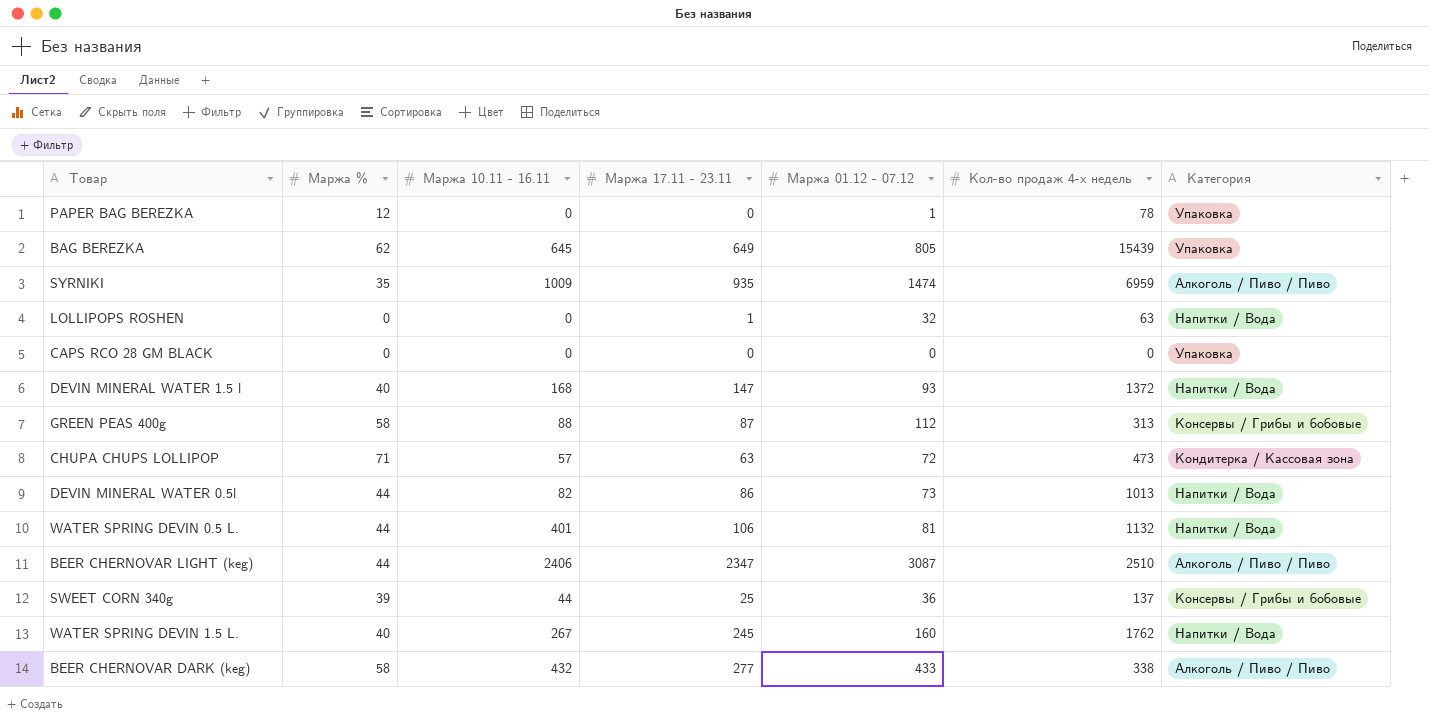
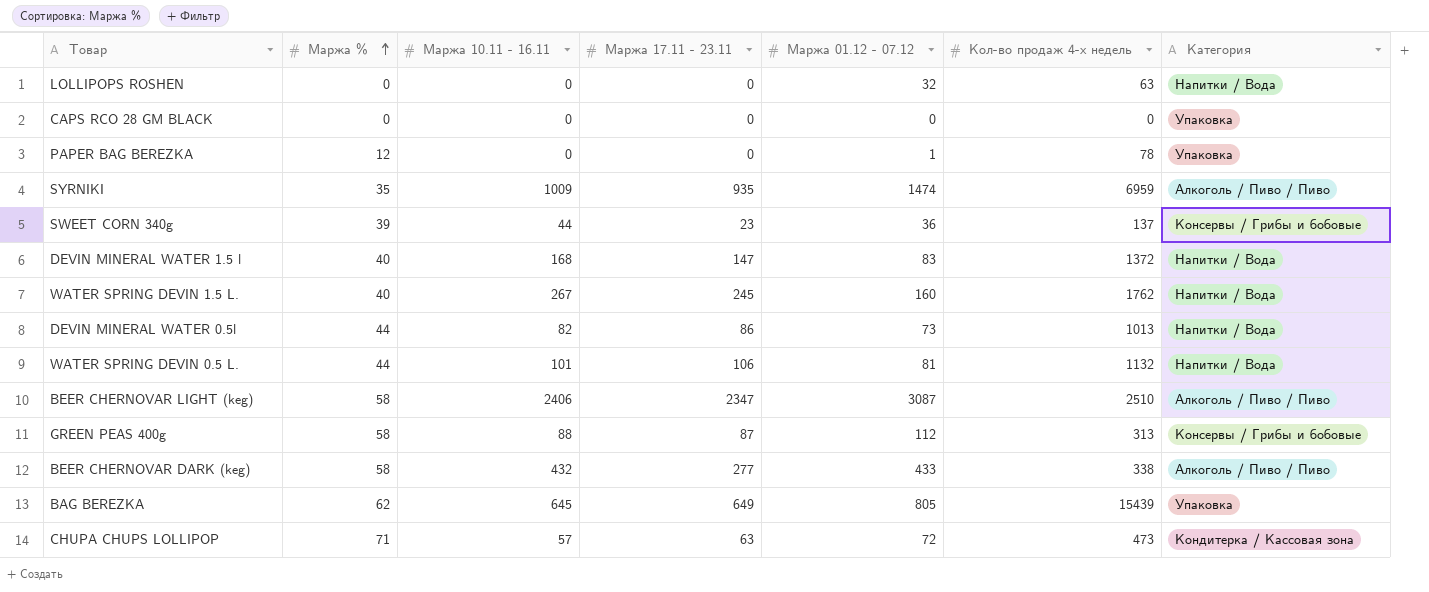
row order: none -> Маржа % ascending
LOLLIPOPS ROSHEN | Маржа 17.11 - 23.11: 1 -> 0
SWEET CORN 340g | Маржа 17.11 - 23.11: 25 -> 23
DEVIN MINERAL WATER 1.5 l | Маржа 01.12 - 07.12: 93 -> 83
WATER SPRING DEVIN 0.5 L. | Маржа 10.11 - 16.11: 401 -> 101
BEER CHERNOVAR LIGHT (keg) | Маржа %: 44 -> 58

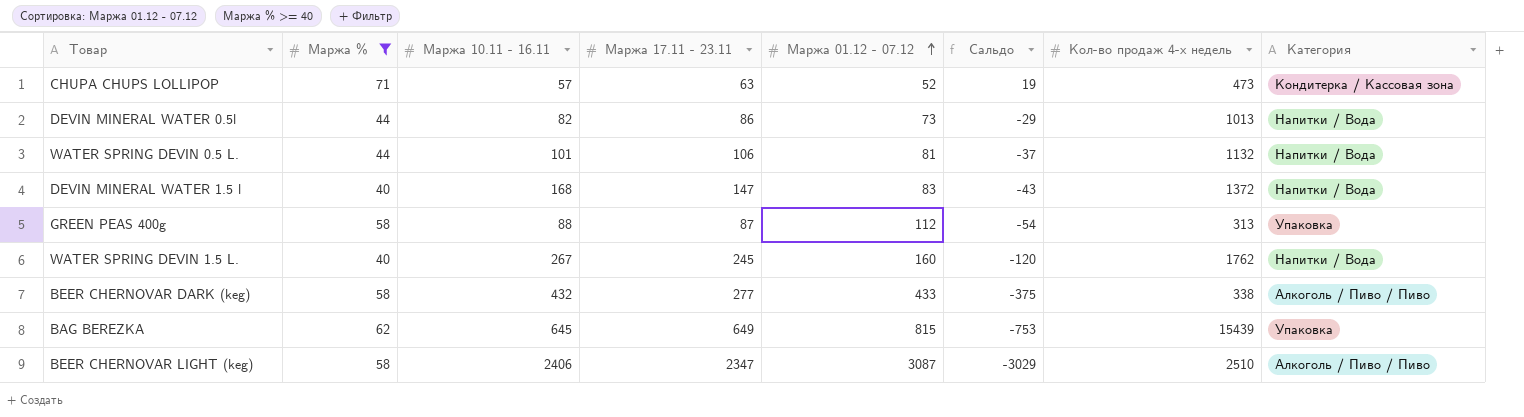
filter: none -> Маржа % >= 40
row order: Маржа % ascending -> Маржа 01.12 - 07.12 ascending
column Сальдо | formula: none -> [Маржа %] - [Маржа 01.12 - 07.12]
CHUPA CHUPS LOLLIPOP | Маржа 01.12 - 07.12: 72 -> 52
GREEN PEAS 400g | Категория: Консервы / Грибы и бобовые -> Упаковка
BAG BEREZKA | Маржа 01.12 - 07.12: 805 -> 815

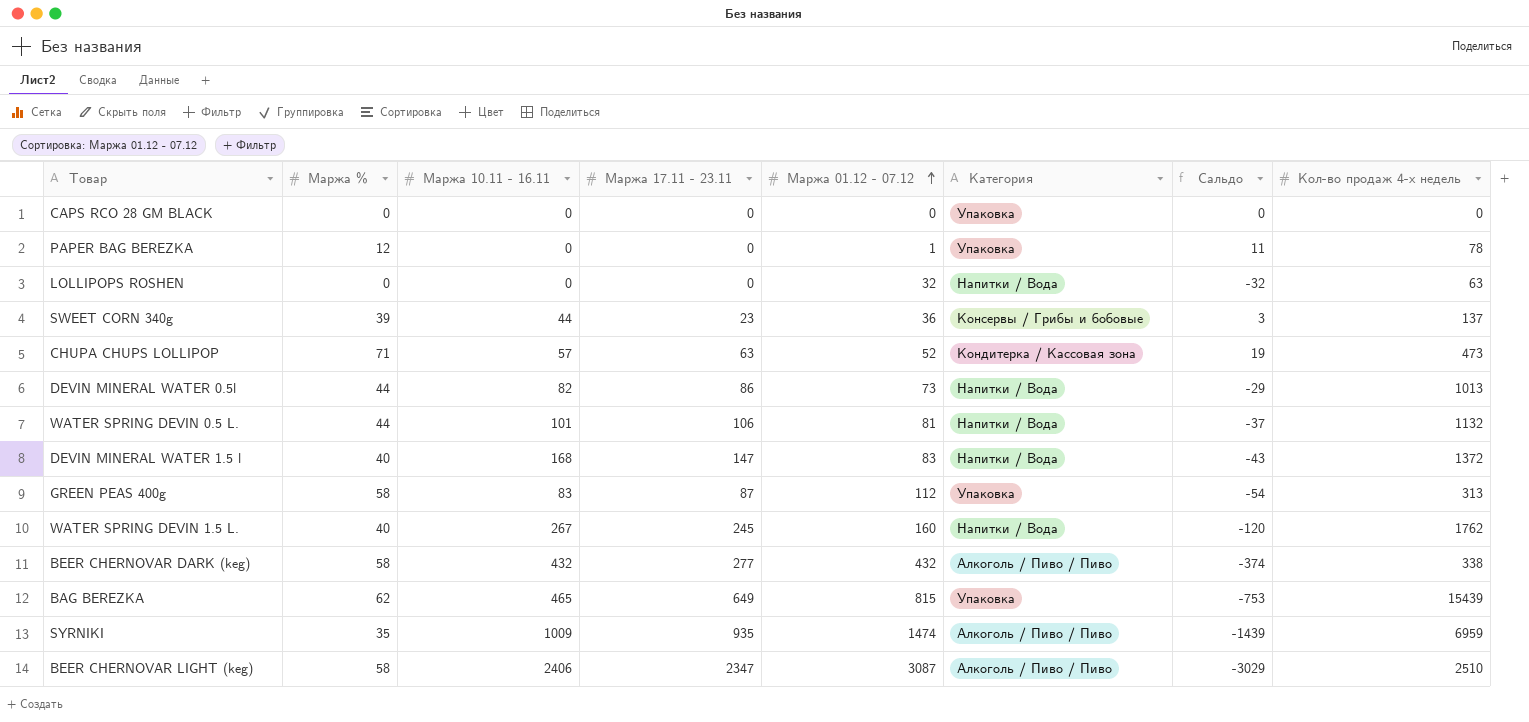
filter: Маржа % >= 40 -> none
column Категория | position: 8 -> 6
GREEN PEAS 400g | Маржа 10.11 - 16.11: 88 -> 83
BEER CHERNOVAR DARK (keg) | Маржа 01.12 - 07.12: 433 -> 432
BEER CHERNOVAR DARK (keg) | Сальдо: -375 -> -374
BAG BEREZKA | Маржа 10.11 - 16.11: 645 -> 465

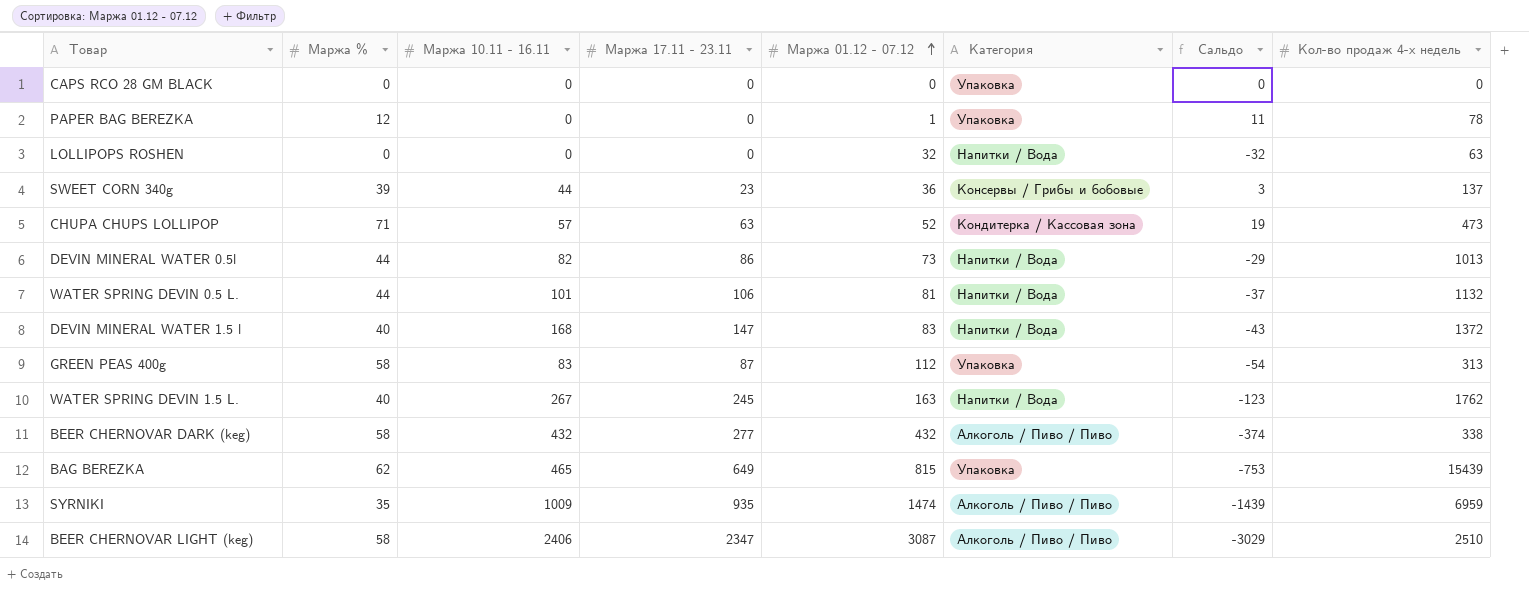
WATER SPRING DEVIN 1.5 L. | Маржа 01.12 - 07.12: 160 -> 163
WATER SPRING DEVIN 1.5 L. | Сальдо: -120 -> -123

